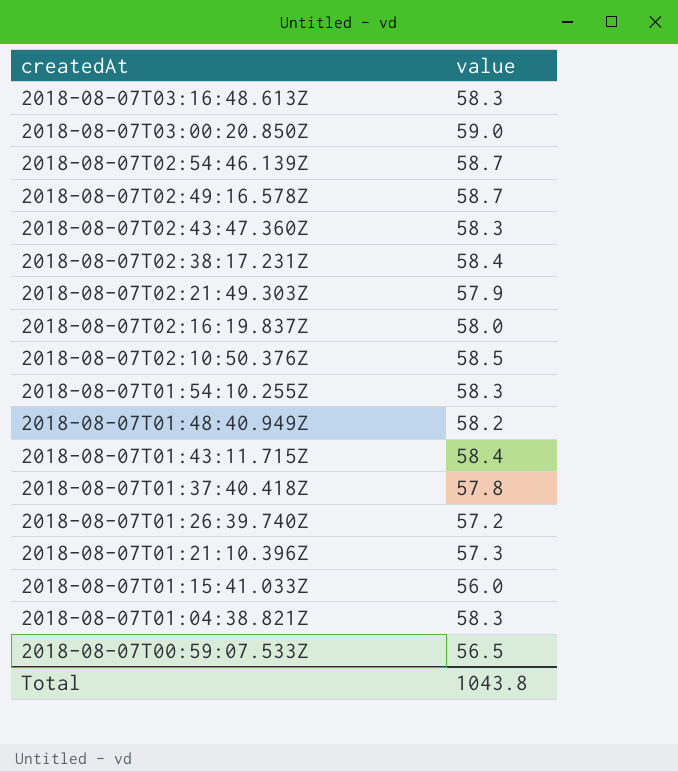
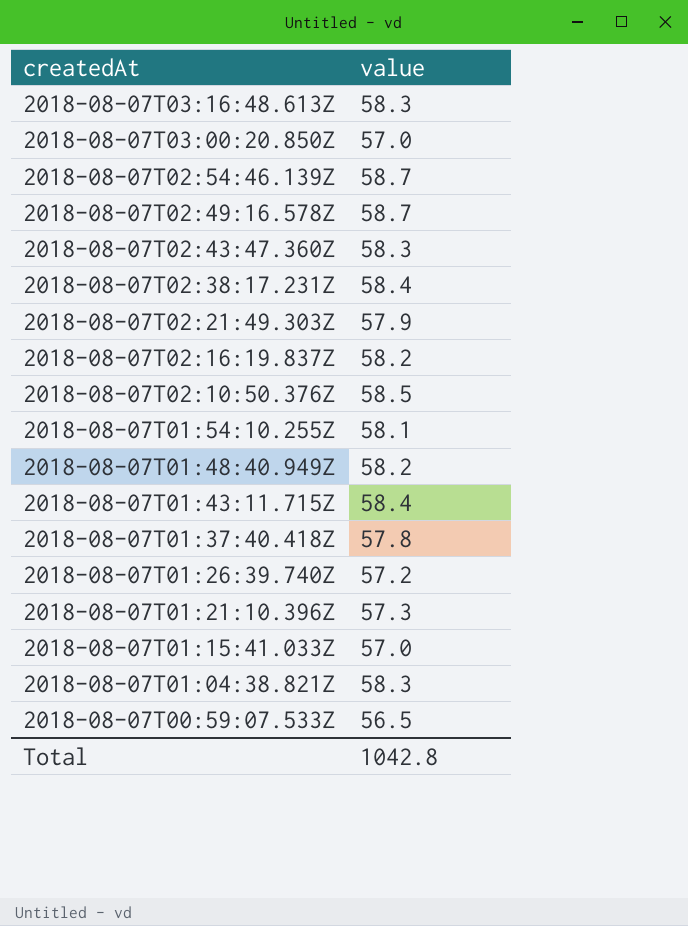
2018-08-07T03:00:20.850Z | value: 59.0 -> 57.0
2018-08-07T02:16:19.837Z | value: 58.0 -> 58.2
2018-08-07T01:54:10.255Z | value: 58.3 -> 58.1
2018-08-07T01:15:41.033Z | value: 56.0 -> 57.0
Total | value: 1043.8 -> 1042.8

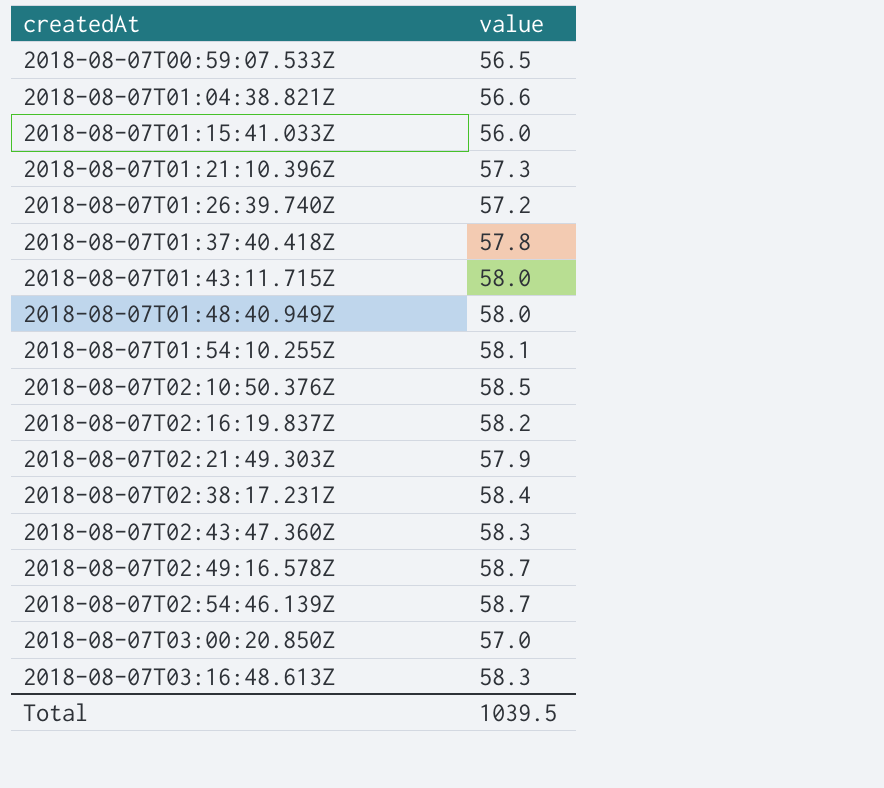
row order: createdAt descending -> createdAt ascending
2018-08-07T01:04:38.821Z | value: 58.3 -> 56.6
2018-08-07T01:15:41.033Z | value: 57.0 -> 56.0
2018-08-07T01:43:11.715Z | value: 58.4 -> 58.0
2018-08-07T01:48:40.949Z | value: 58.2 -> 58.0
Total | value: 1042.8 -> 1039.5

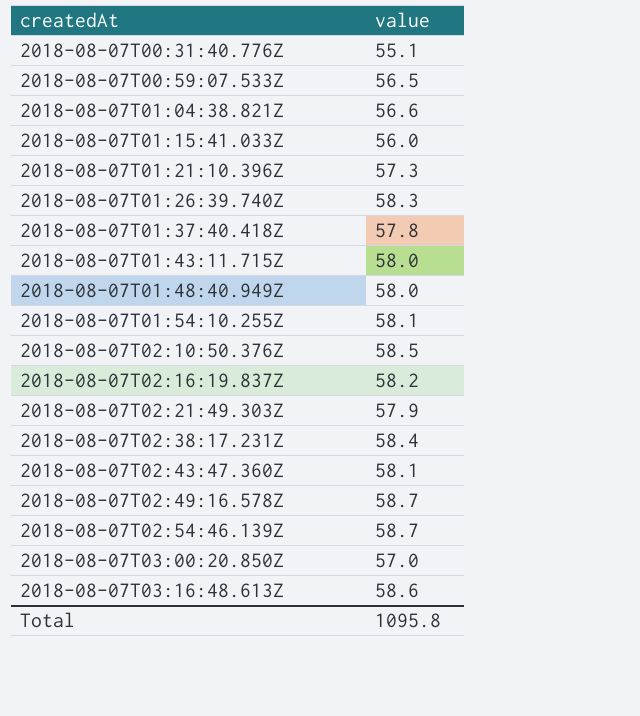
row 2018-08-07T00:31:40.776Z: none -> 55.1
2018-08-07T01:26:39.740Z | value: 57.2 -> 58.3
2018-08-07T02:43:47.360Z | value: 58.3 -> 58.1
2018-08-07T03:16:48.613Z | value: 58.3 -> 58.6
Total | value: 1039.5 -> 1095.8

